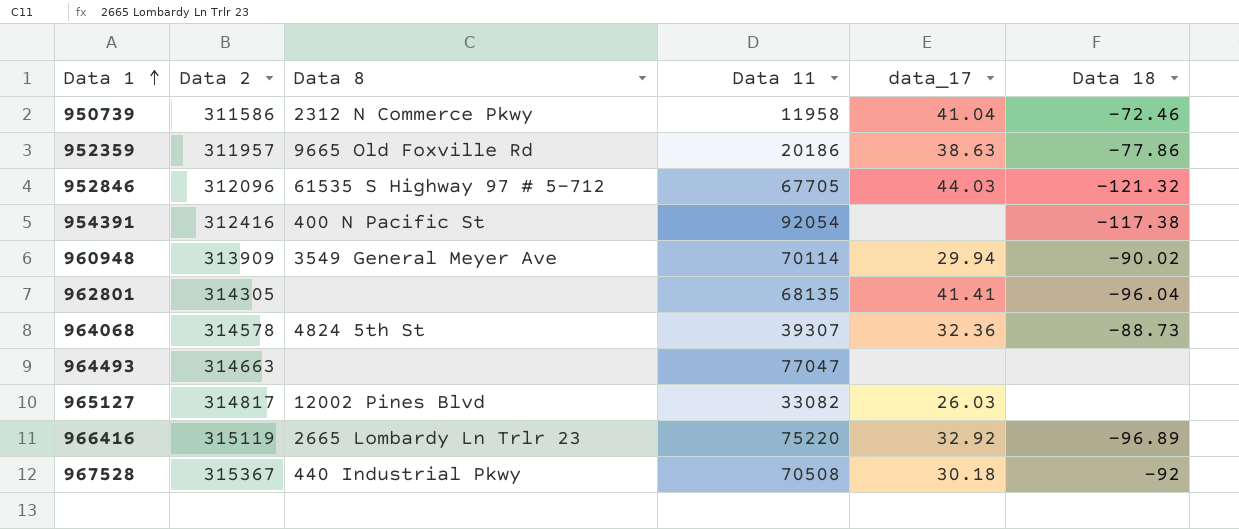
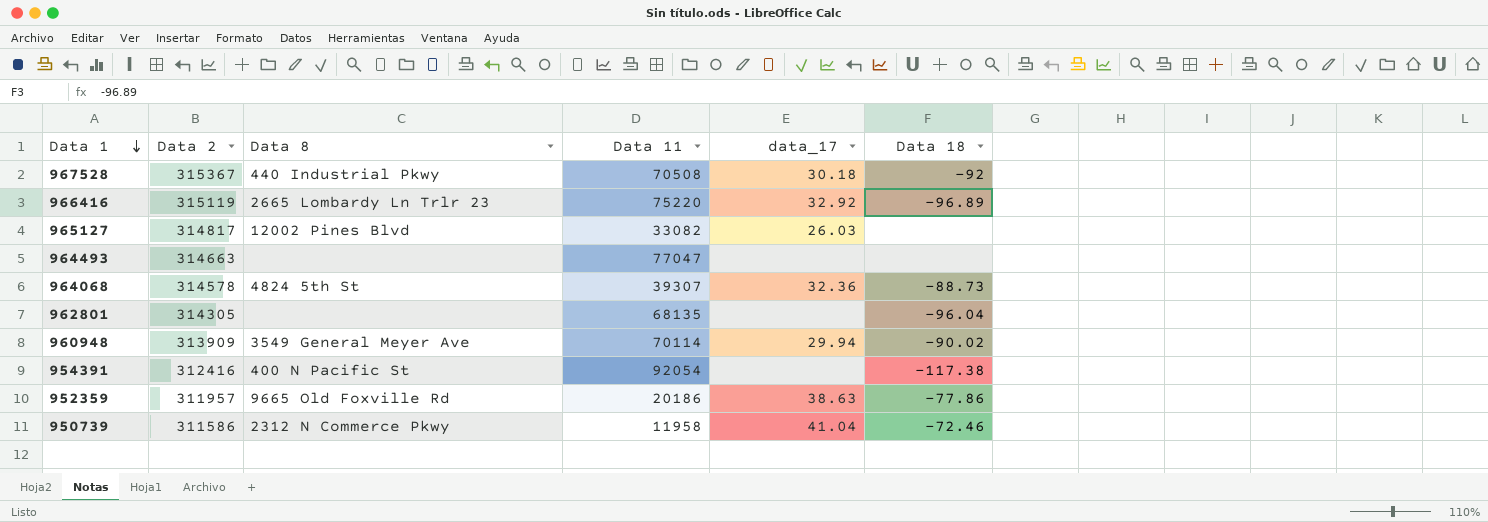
row order: Data 1 ascending -> Data 1 descending
row 952846: 312096 | 61535 S Highway 97 # 5-712 | 67705 | 44.03 | -121.32 -> none
962801 | data_17: 41.41 -> none

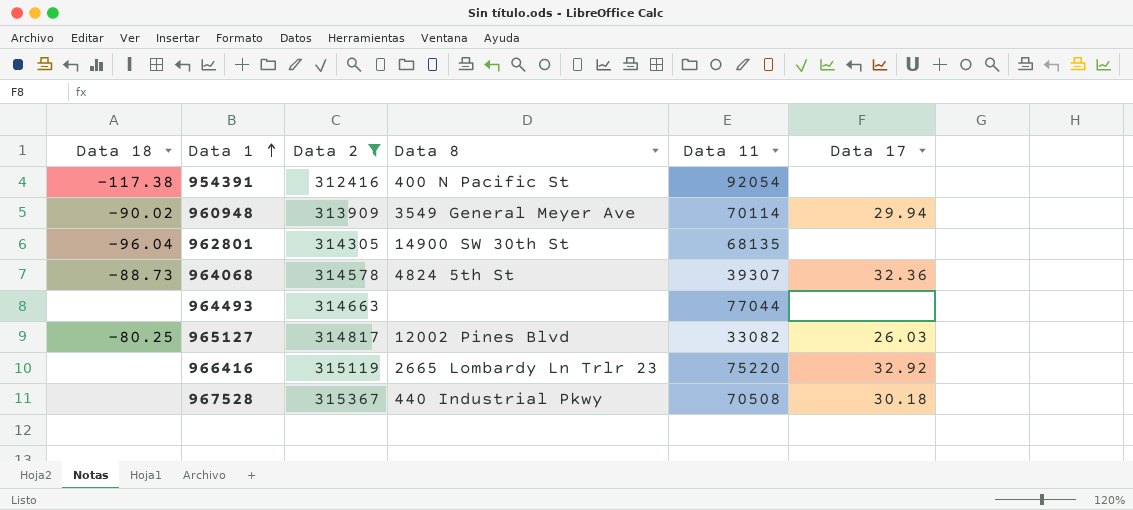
filter: none -> Data 2 >= 312416
row order: Data 1 descending -> Data 1 ascending
column Data 18 | position: 6 -> 1
column name: data_17 -> Data 17
962801 | Data 8: none -> 14900 SW 30th St
964493 | Data 11: 77047 -> 77044
965127 | Data 18: none -> -80.25
966416 | Data 18: -96.89 -> none
967528 | Data 18: -92 -> none

